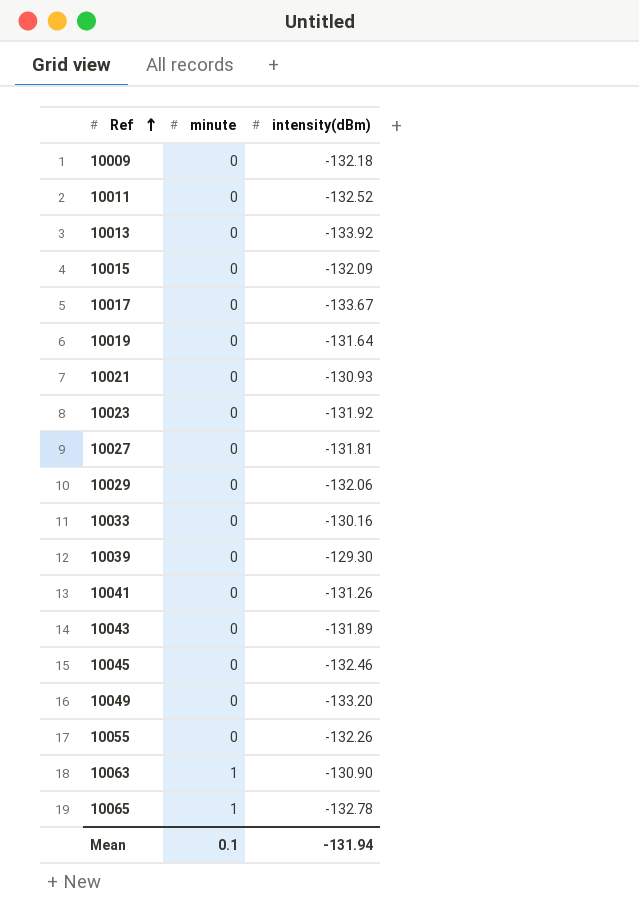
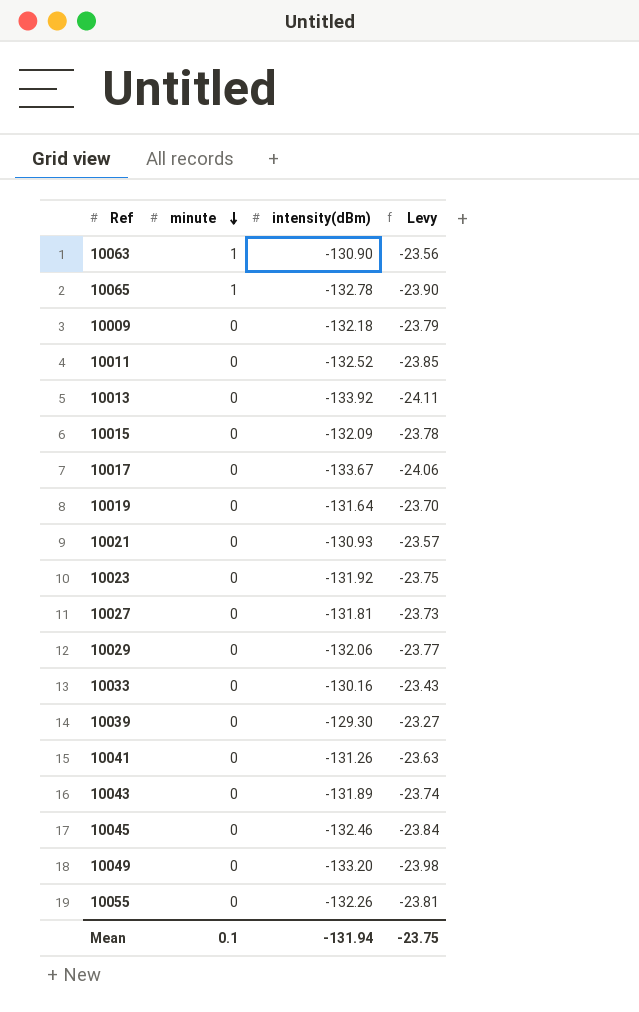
row order: Ref ascending -> minute descending
column Levy | formula: none -> [intensity(dBm)] * 0.18

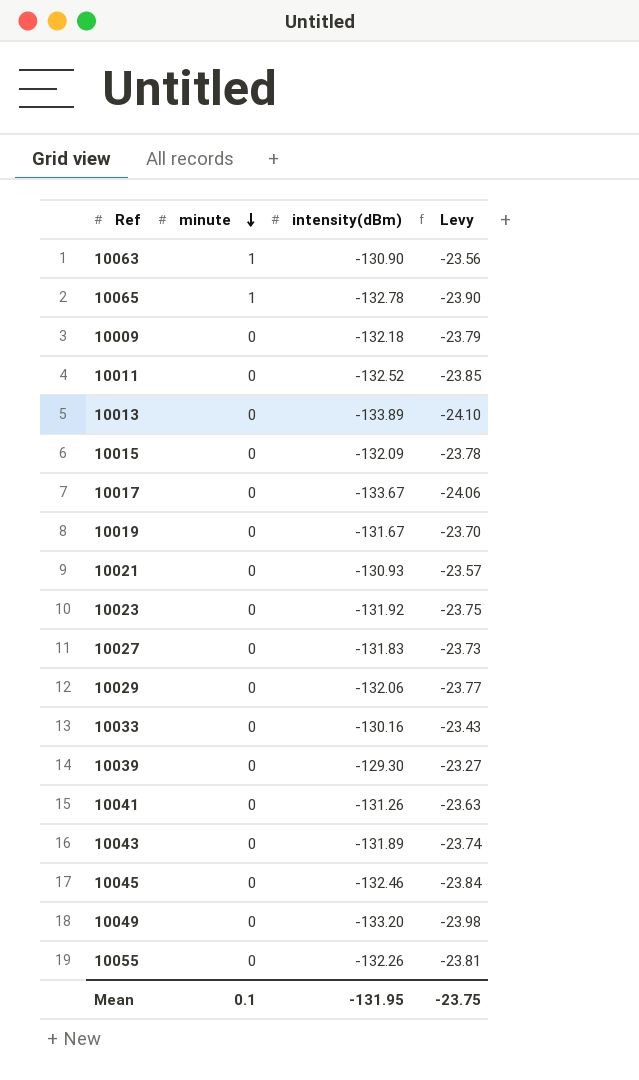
10013 | intensity(dBm): -133.92 -> -133.89
10013 | Levy: -24.11 -> -24.10
10019 | intensity(dBm): -131.64 -> -131.67
10027 | intensity(dBm): -131.81 -> -131.83
Mean | intensity(dBm): -131.94 -> -131.95

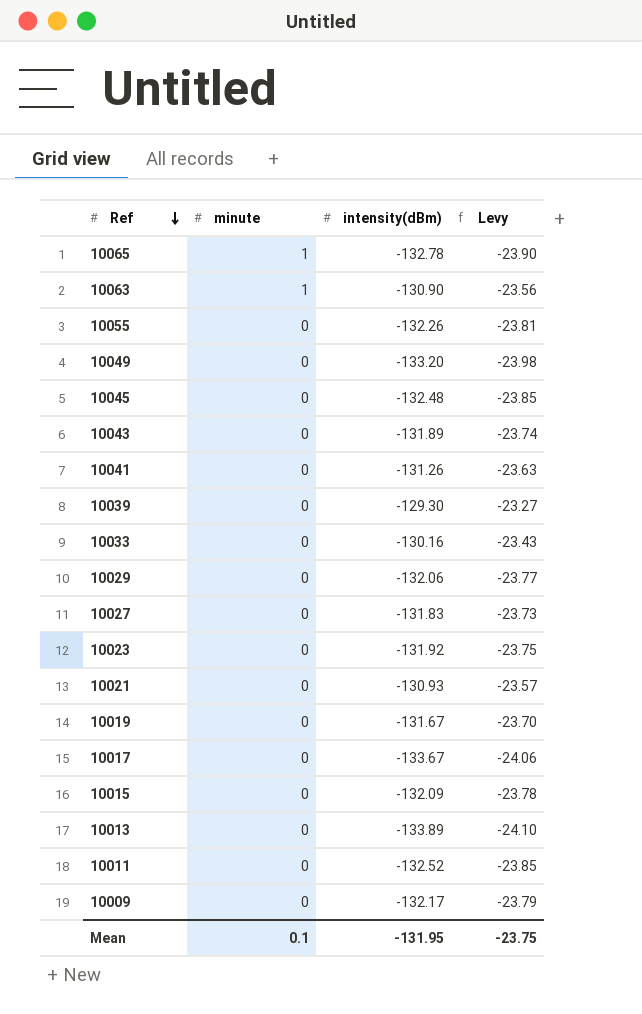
row order: minute descending -> Ref descending
10045 | intensity(dBm): -132.46 -> -132.48
10045 | Levy: -23.84 -> -23.85
10009 | intensity(dBm): -132.18 -> -132.17

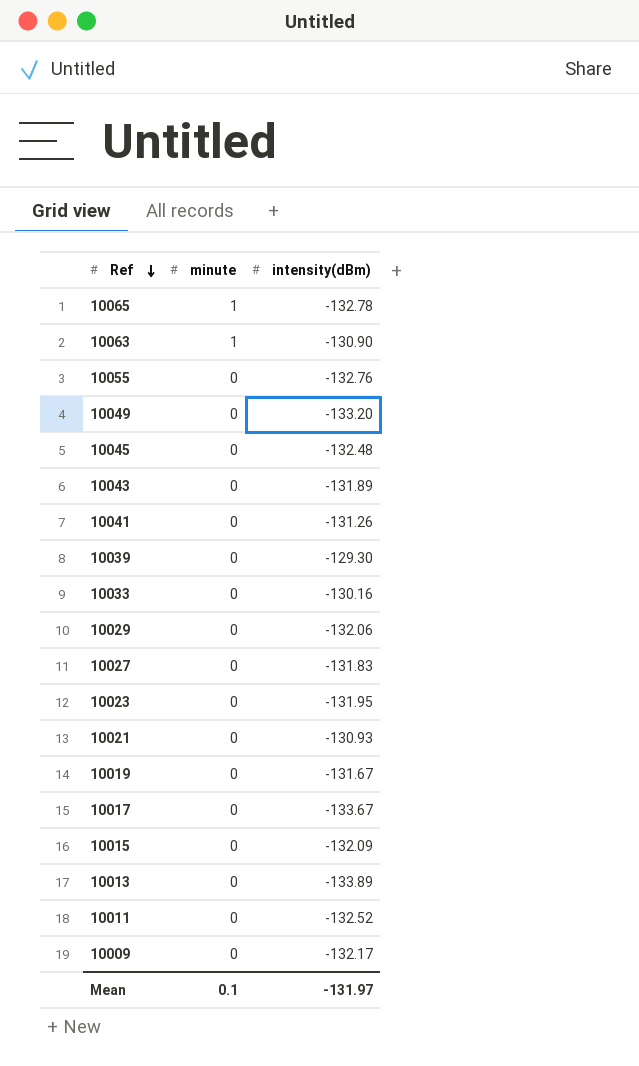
column Levy | formula: [intensity(dBm)] * 0.18 -> none
10055 | intensity(dBm): -132.26 -> -132.76
10023 | intensity(dBm): -131.92 -> -131.95
Mean | intensity(dBm): -131.95 -> -131.97

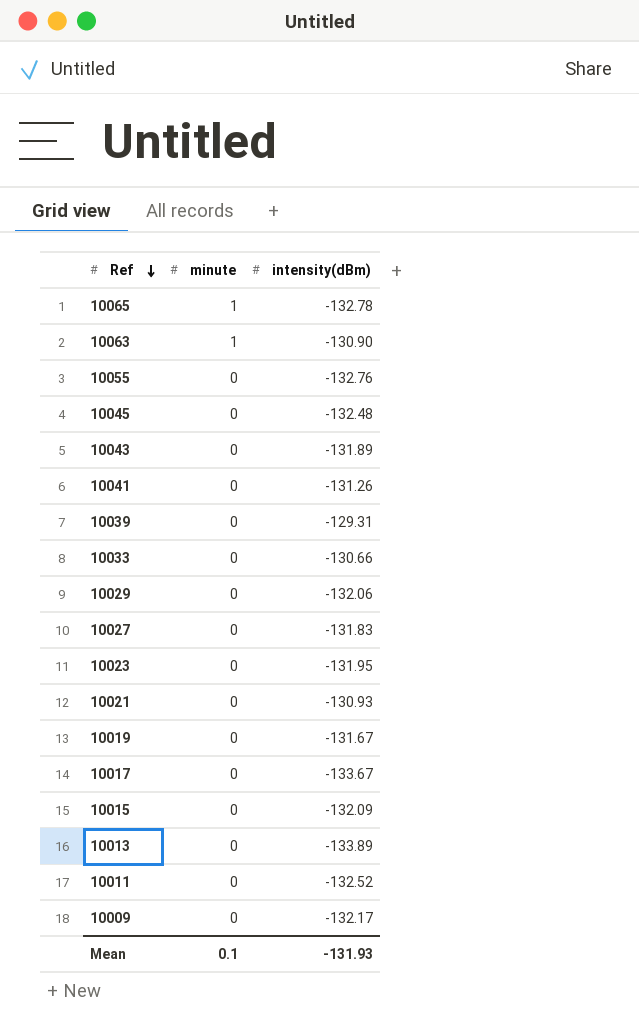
row 10049: 0 | -133.20 -> none
10039 | intensity(dBm): -129.30 -> -129.31
10033 | intensity(dBm): -130.16 -> -130.66
Mean | intensity(dBm): -131.97 -> -131.93

